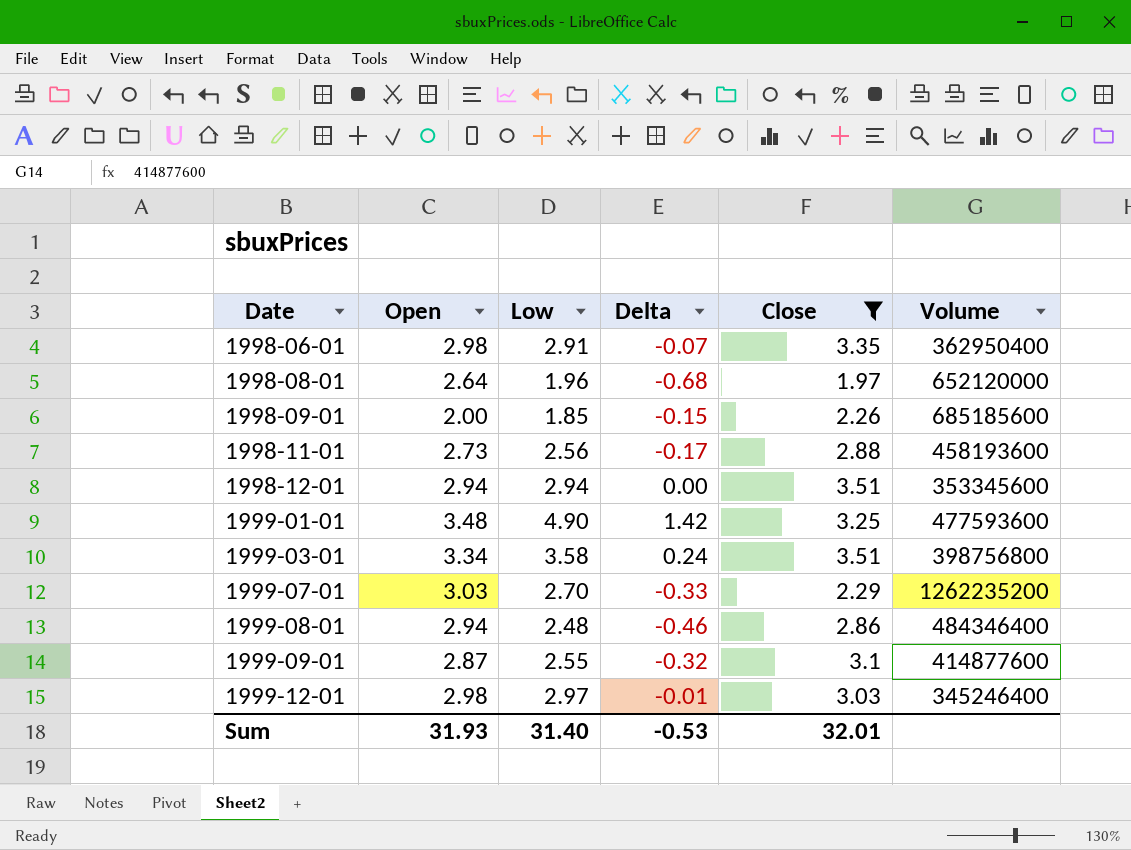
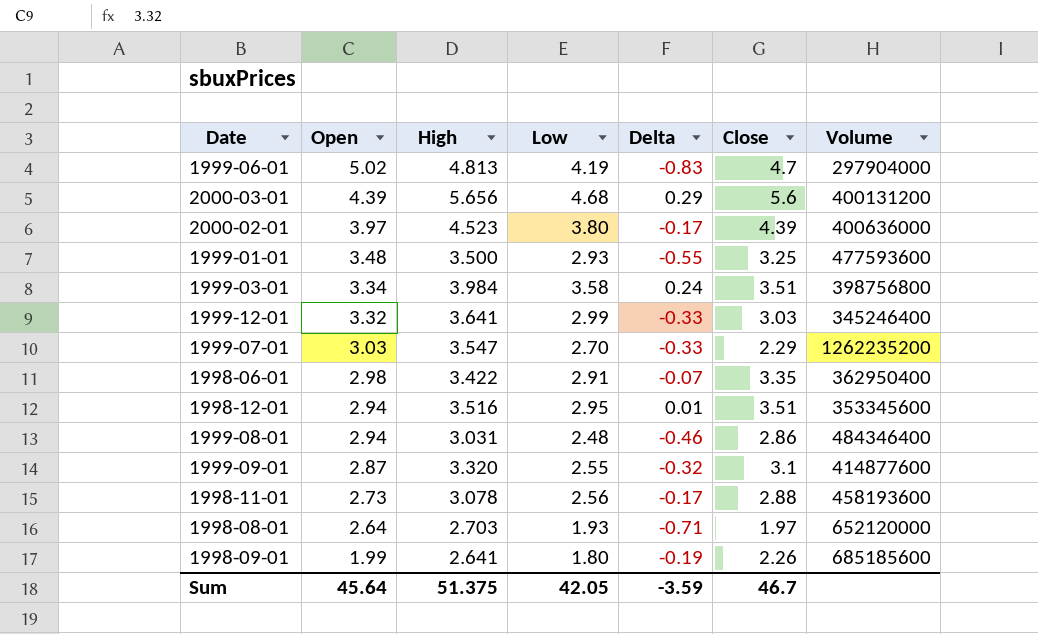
filter: Close <= 3.51 -> none
row order: Date ascending -> Open descending
column High | position: none -> 3
1999-01-01 | Low: 4.90 -> 2.93
1999-01-01 | Delta: 1.42 -> -0.55
1999-12-01 | Open: 2.98 -> 3.32
1999-12-01 | Low: 2.97 -> 2.99
1999-12-01 | Delta: -0.01 -> -0.33
1998-12-01 | Low: 2.94 -> 2.95
1998-12-01 | Delta: 0.00 -> 0.01
1998-08-01 | Low: 1.96 -> 1.93
1998-08-01 | Delta: -0.68 -> -0.71
1998-09-01 | Open: 2.00 -> 1.99
1998-09-01 | Low: 1.85 -> 1.80
1998-09-01 | Delta: -0.15 -> -0.19
Sum | Open: 31.93 -> 45.64
Sum | Low: 31.40 -> 42.05
Sum | Delta: -0.53 -> -3.59
Sum | Close: 32.01 -> 46.7

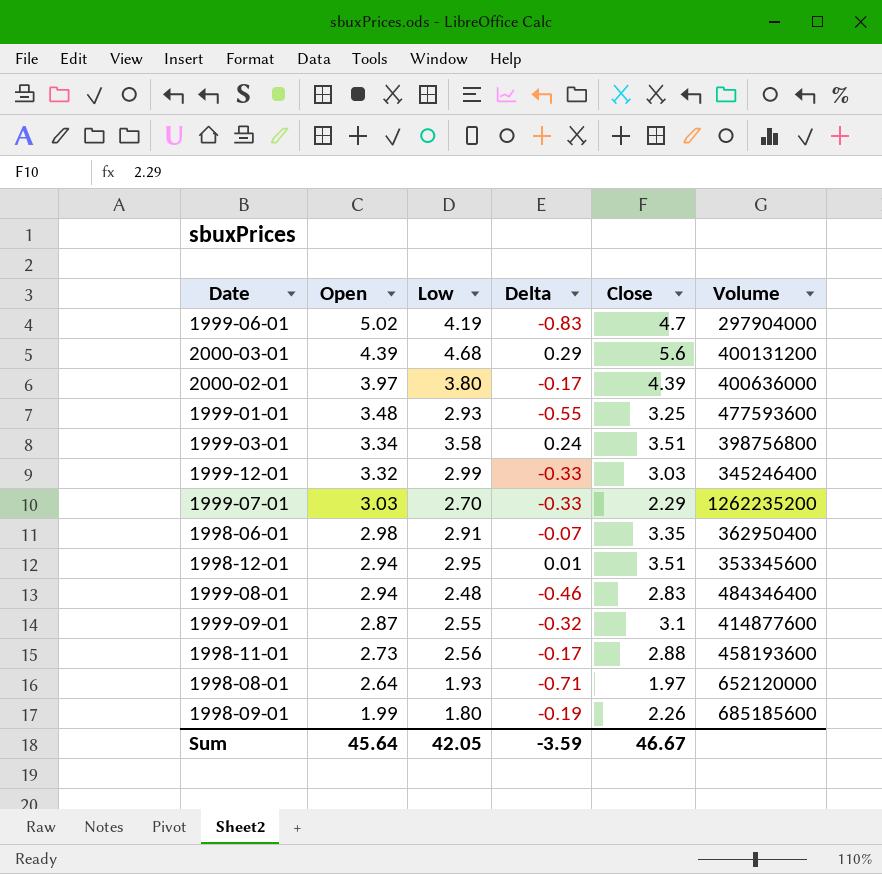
column High | position: 3 -> none
1999-08-01 | Close: 2.86 -> 2.83
Sum | Close: 46.7 -> 46.67

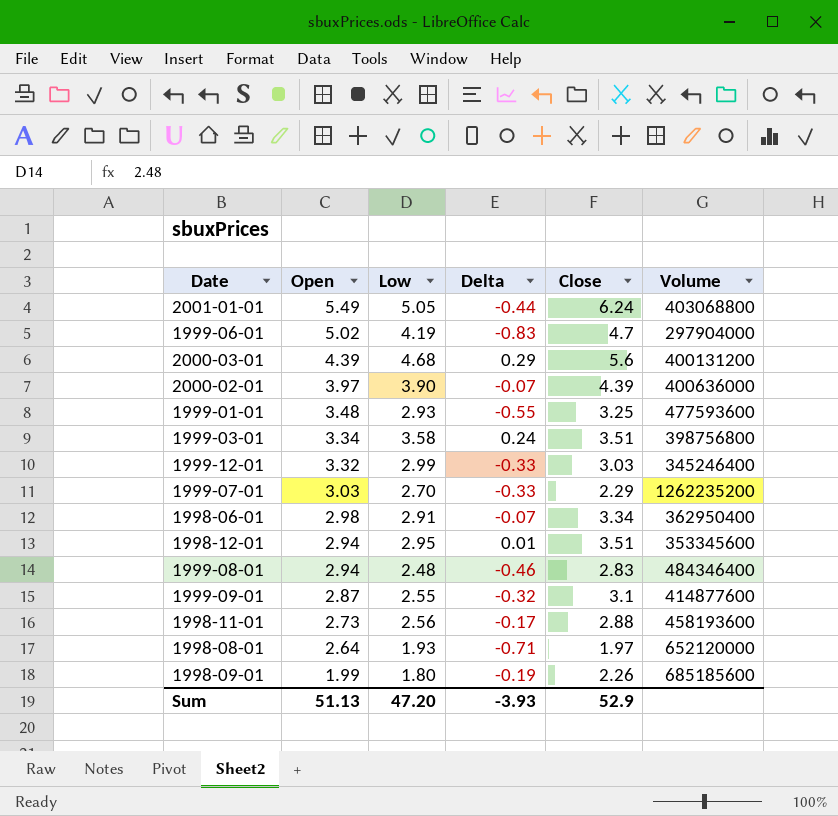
row 2001-01-01: none -> 5.49 | 5.05 | -0.44 | 6.24 | 403068800
2000-02-01 | Low: 3.80 -> 3.90
2000-02-01 | Delta: -0.17 -> -0.07
1998-06-01 | Close: 3.35 -> 3.34
Sum | Open: 45.64 -> 51.13
Sum | Low: 42.05 -> 47.20
Sum | Delta: -3.59 -> -3.93
Sum | Close: 46.67 -> 52.9

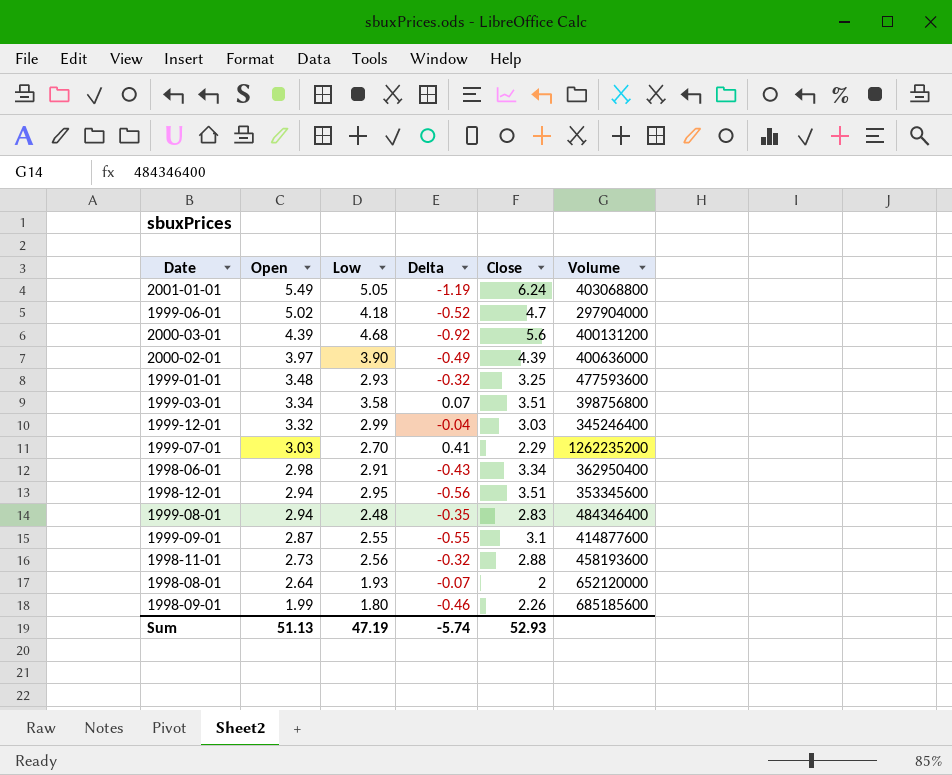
column Delta | formula: [Low] - [Open] -> [Low] - [Close]
1999-06-01 | Low: 4.19 -> 4.18
1998-08-01 | Close: 1.97 -> 2
Sum | Low: 47.20 -> 47.19
Sum | Delta: -3.93 -> -5.74
Sum | Close: 52.9 -> 52.93

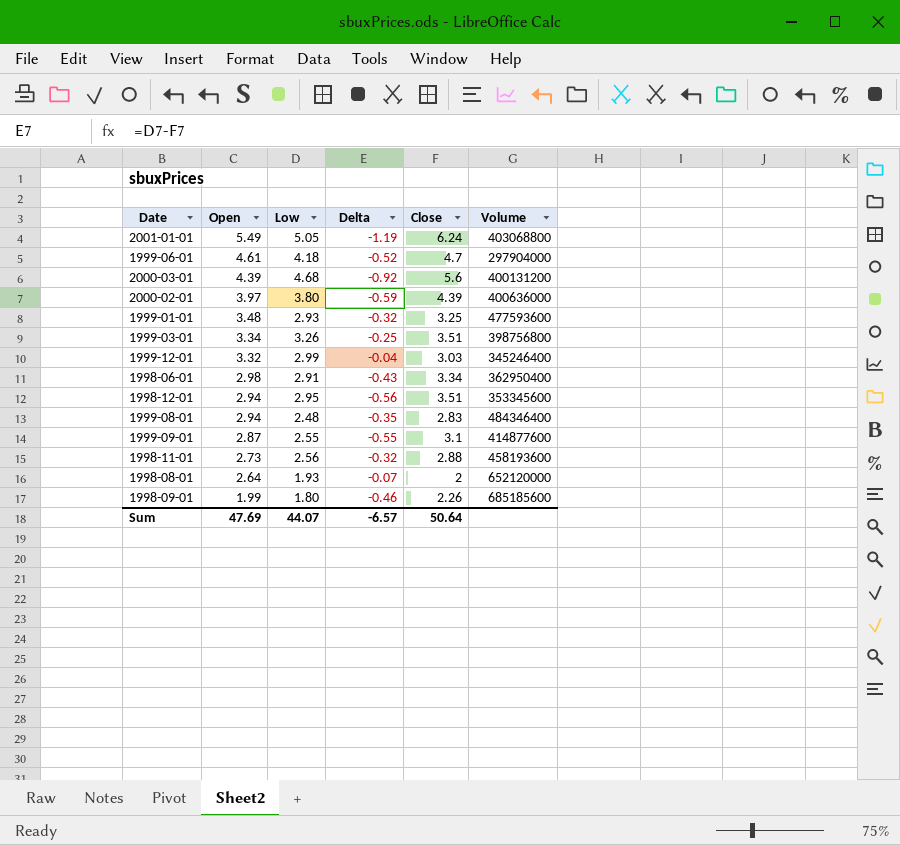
row 1999-07-01: 3.03 | 2.70 | 0.41 | 2.29 | 1262235200 -> none
1999-06-01 | Open: 5.02 -> 4.61
2000-02-01 | Low: 3.90 -> 3.80
2000-02-01 | Delta: -0.49 -> -0.59
1999-03-01 | Low: 3.58 -> 3.26
1999-03-01 | Delta: 0.07 -> -0.25
Sum | Open: 51.13 -> 47.69
Sum | Low: 47.19 -> 44.07
Sum | Delta: -5.74 -> -6.57
Sum | Close: 52.93 -> 50.64

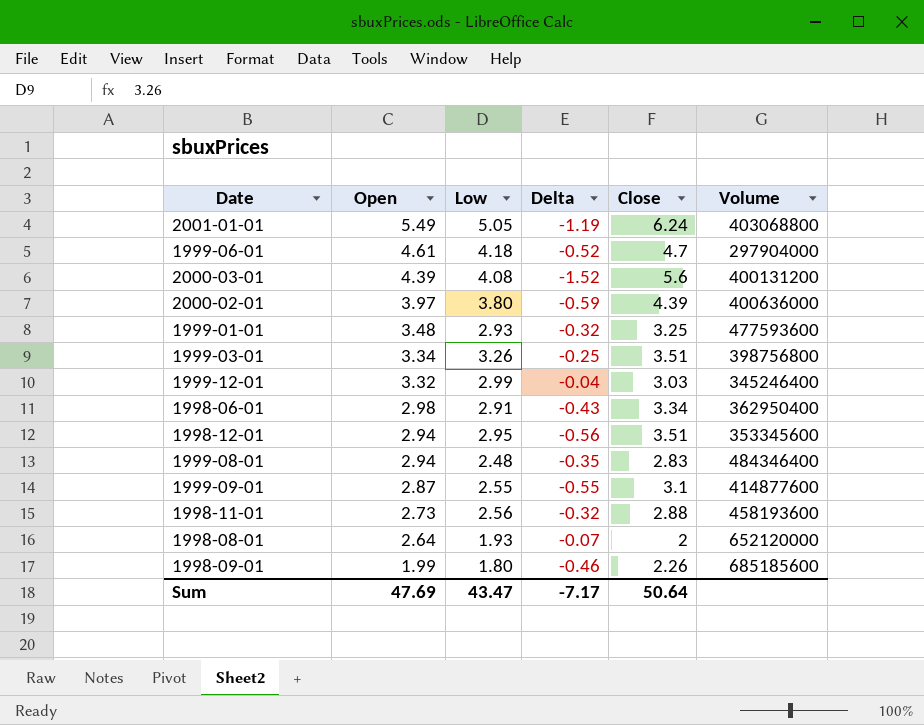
2000-03-01 | Low: 4.68 -> 4.08
2000-03-01 | Delta: -0.92 -> -1.52
Sum | Low: 44.07 -> 43.47
Sum | Delta: -6.57 -> -7.17

